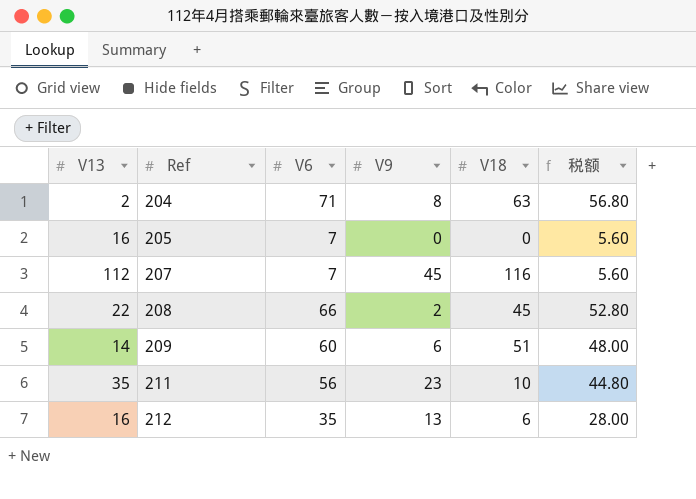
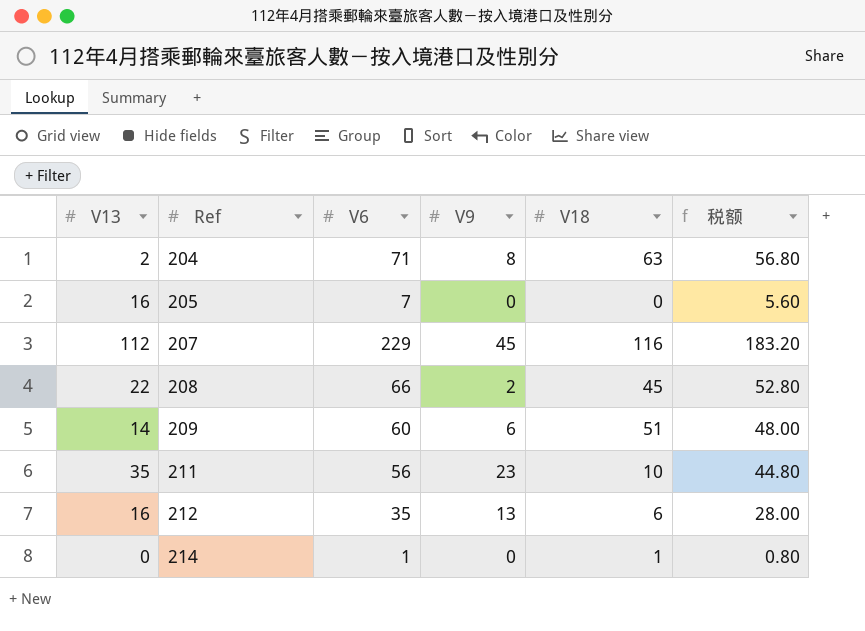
207 | V6: 7 -> 229
207 | 税额: 5.60 -> 183.20
row 214: none -> 0 | 1 | 0 | 1 | 0.80

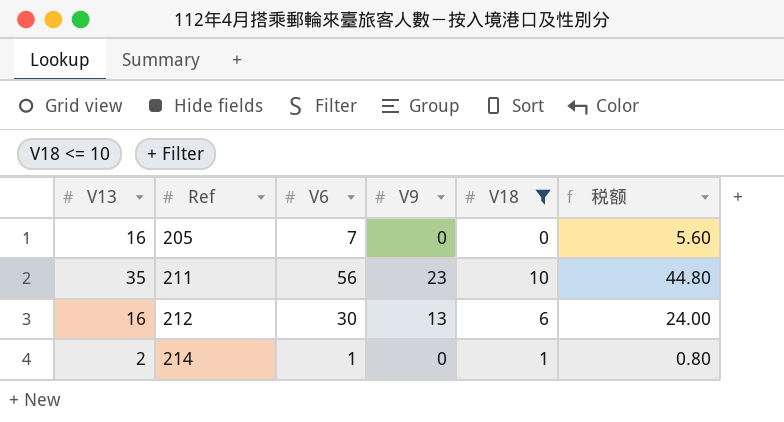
filter: none -> V18 <= 10
212 | V6: 35 -> 30
212 | 税额: 28.00 -> 24.00
214 | V13: 0 -> 2

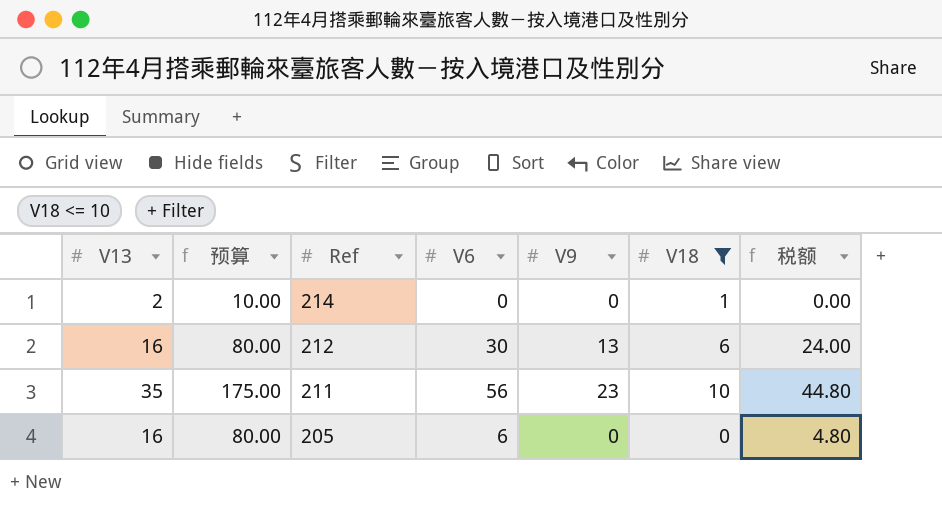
row order: Ref ascending -> Ref descending
column 预算 | formula: none -> [V13] * 5
214 | V6: 1 -> 0
214 | 税额: 0.80 -> 0.00
205 | V6: 7 -> 6
205 | 税额: 5.60 -> 4.80

